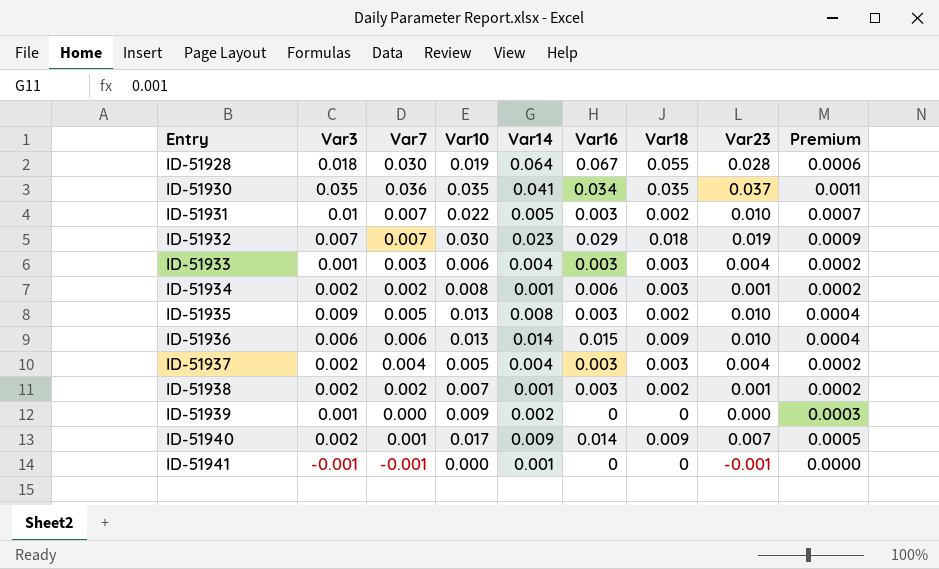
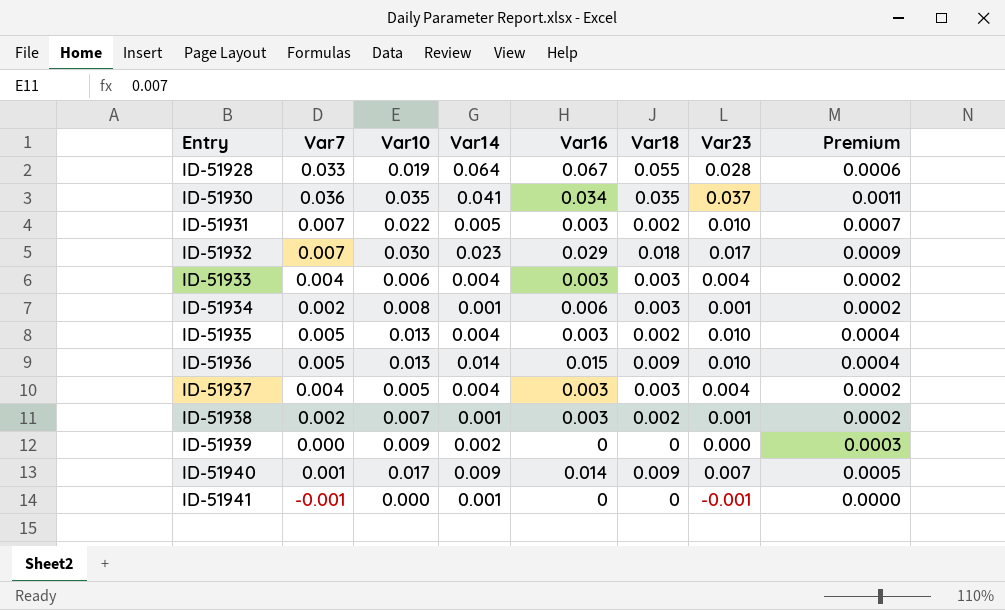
column Var3 | position: 2 -> none
ID-51928 | Var7: 0.030 -> 0.033
ID-51932 | Var23: 0.019 -> 0.017
ID-51933 | Var7: 0.003 -> 0.004
ID-51935 | Var14: 0.008 -> 0.004
ID-51936 | Var7: 0.006 -> 0.005

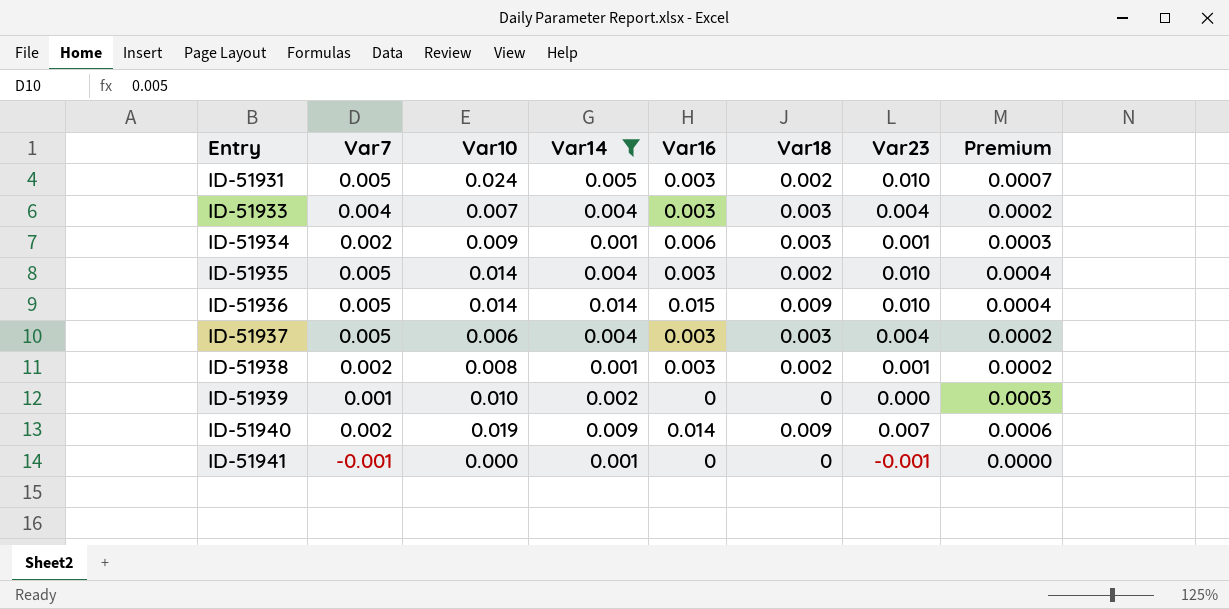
filter: none -> Var14 <= 0.014
ID-51931 | Var7: 0.007 -> 0.005
ID-51931 | Var10: 0.022 -> 0.024
ID-51933 | Var10: 0.006 -> 0.007
ID-51934 | Var10: 0.008 -> 0.009
ID-51934 | Premium: 0.0002 -> 0.0003
ID-51935 | Var10: 0.013 -> 0.014
ID-51936 | Var10: 0.013 -> 0.014
ID-51937 | Var7: 0.004 -> 0.005
ID-51937 | Var10: 0.005 -> 0.006
ID-51938 | Var10: 0.007 -> 0.008
ID-51939 | Var7: 0.000 -> 0.001
ID-51939 | Var10: 0.009 -> 0.010
ID-51940 | Var7: 0.001 -> 0.002
ID-51940 | Var10: 0.017 -> 0.019
ID-51940 | Premium: 0.0005 -> 0.0006

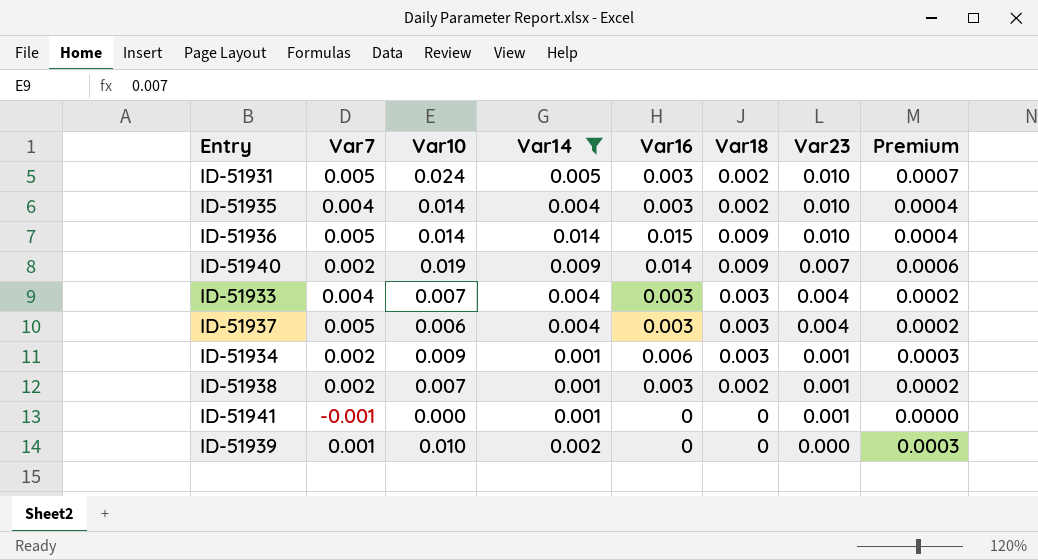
row order: Entry ascending -> Var23 descending
ID-51935 | Var7: 0.005 -> 0.004
ID-51938 | Var10: 0.008 -> 0.007
ID-51941 | Var23: -0.001 -> 0.001

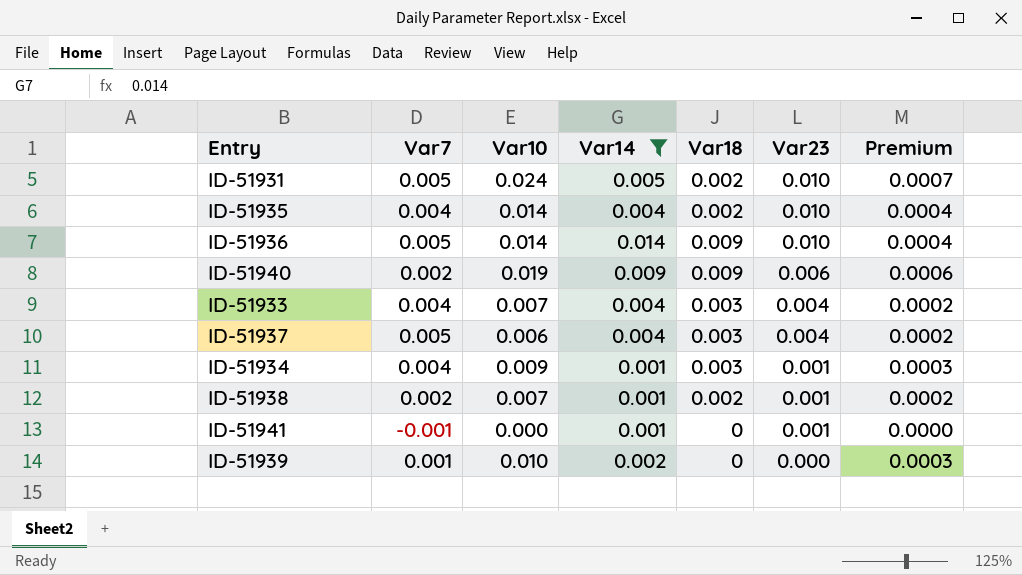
column Var16 | position: 5 -> none
ID-51940 | Var23: 0.007 -> 0.006
ID-51934 | Var7: 0.002 -> 0.004

